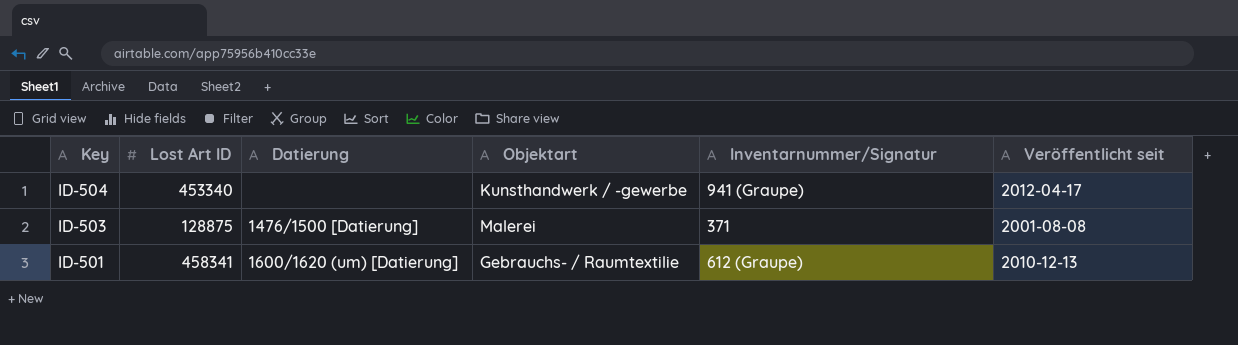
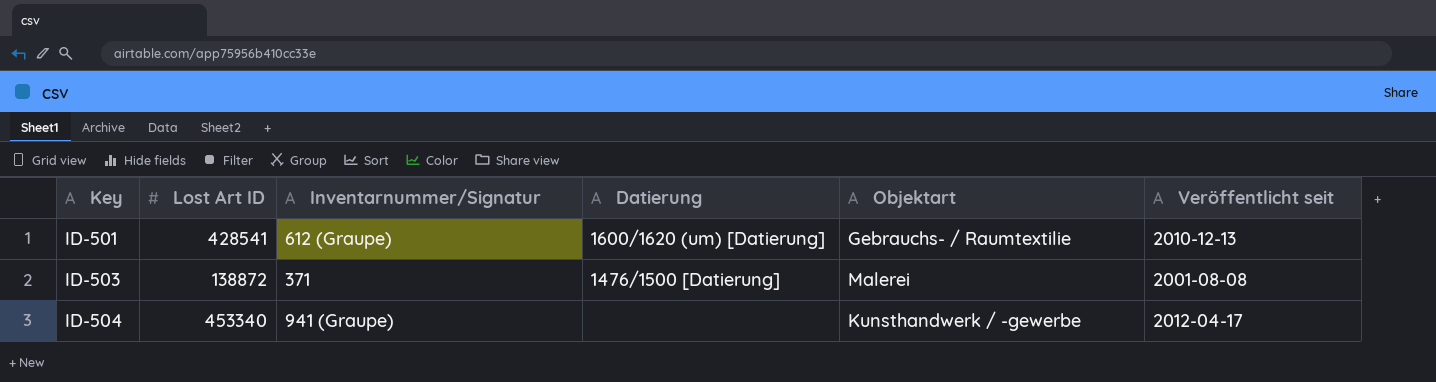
row order: Key descending -> Key ascending
column Inventarnummer/Signatur | position: 5 -> 3
ID-501 | Lost Art ID: 458341 -> 428541
ID-503 | Lost Art ID: 128875 -> 138872

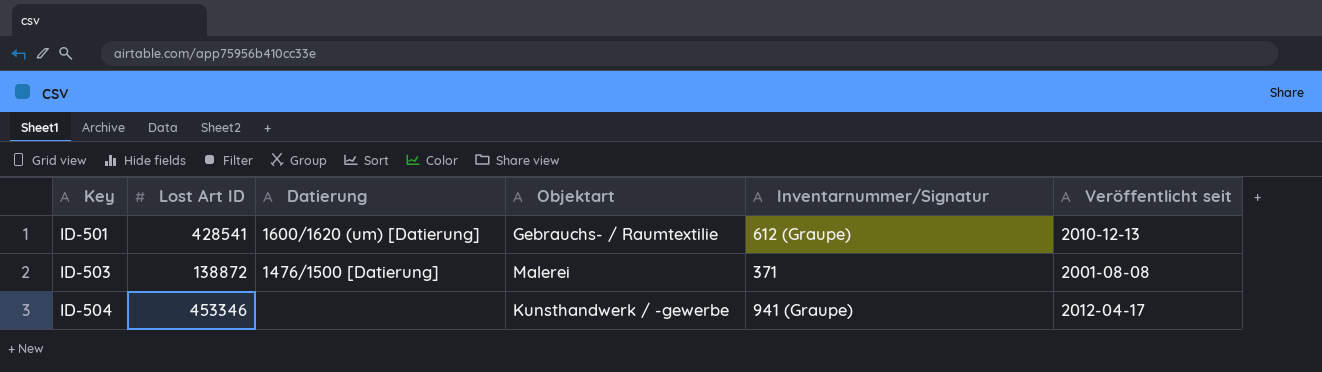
column Inventarnummer/Signatur | position: 3 -> 5
ID-504 | Lost Art ID: 453340 -> 453346

